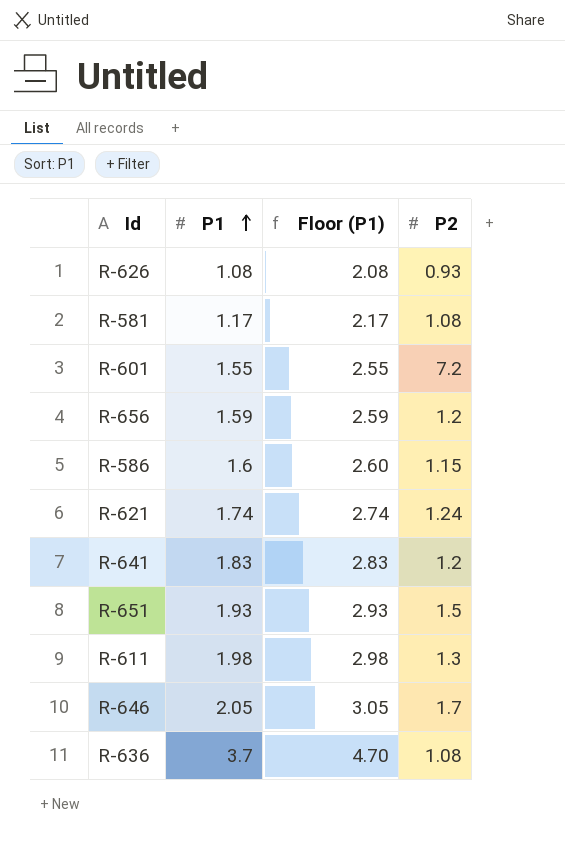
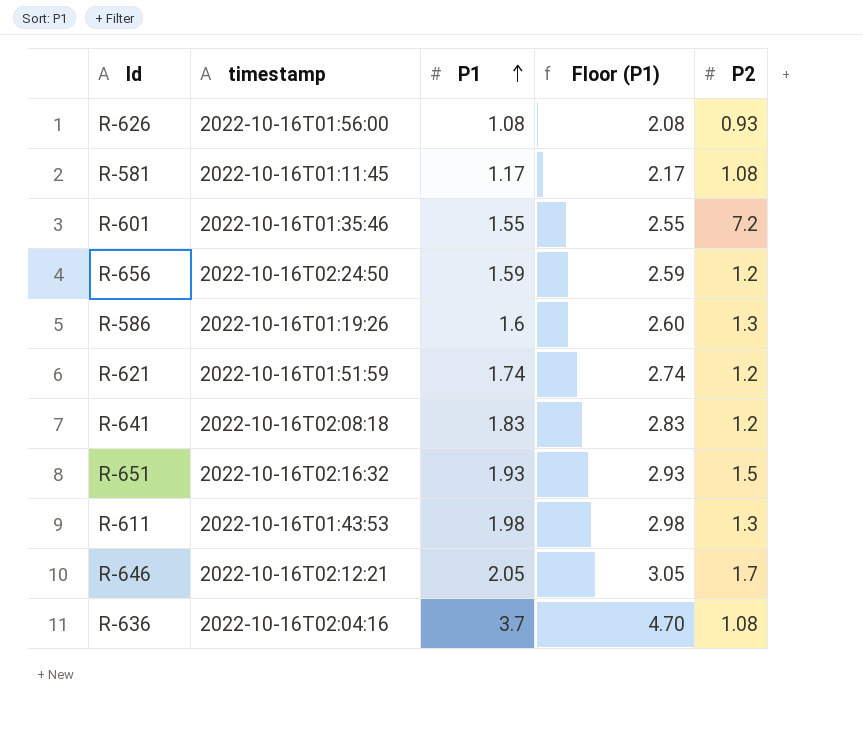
column timestamp | position: none -> 2
R-586 | P2: 1.15 -> 1.3
R-621 | P2: 1.24 -> 1.2

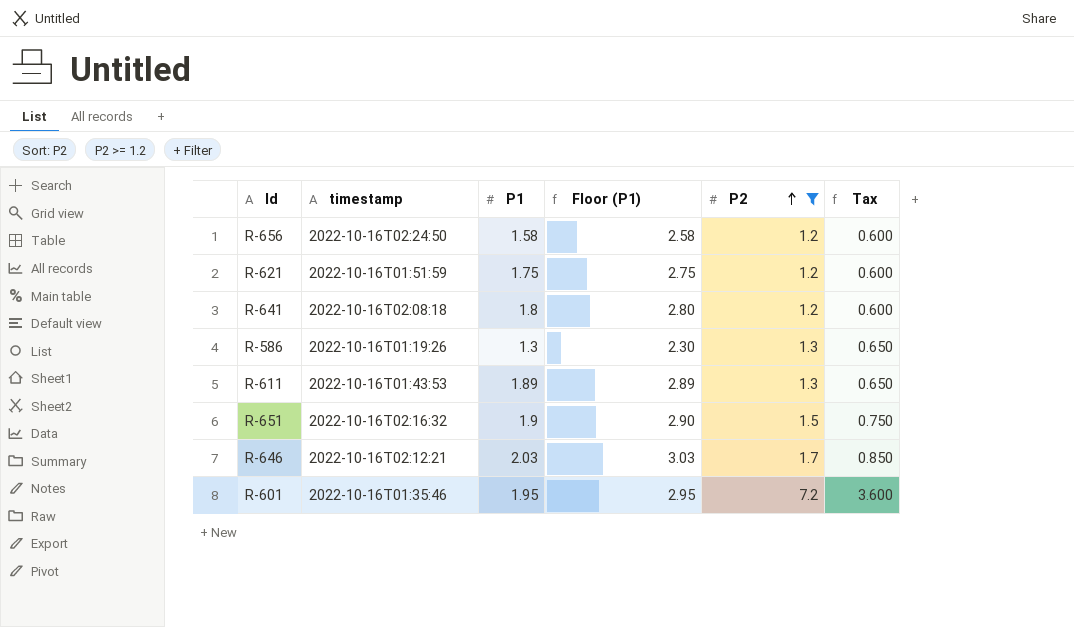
filter: none -> P2 >= 1.2
row order: P1 ascending -> P2 ascending
column Tax | formula: none -> [P2] * 0.5
R-656 | P1: 1.59 -> 1.58
R-656 | Floor (P1): 2.59 -> 2.58
R-621 | P1: 1.74 -> 1.75
R-621 | Floor (P1): 2.74 -> 2.75
R-641 | P1: 1.83 -> 1.8
R-641 | Floor (P1): 2.83 -> 2.80
R-586 | P1: 1.6 -> 1.3
R-586 | Floor (P1): 2.60 -> 2.30
R-611 | P1: 1.98 -> 1.89
R-611 | Floor (P1): 2.98 -> 2.89
R-651 | P1: 1.93 -> 1.9
R-651 | Floor (P1): 2.93 -> 2.90
R-646 | P1: 2.05 -> 2.03
R-646 | Floor (P1): 3.05 -> 3.03
R-601 | P1: 1.55 -> 1.95
R-601 | Floor (P1): 2.55 -> 2.95

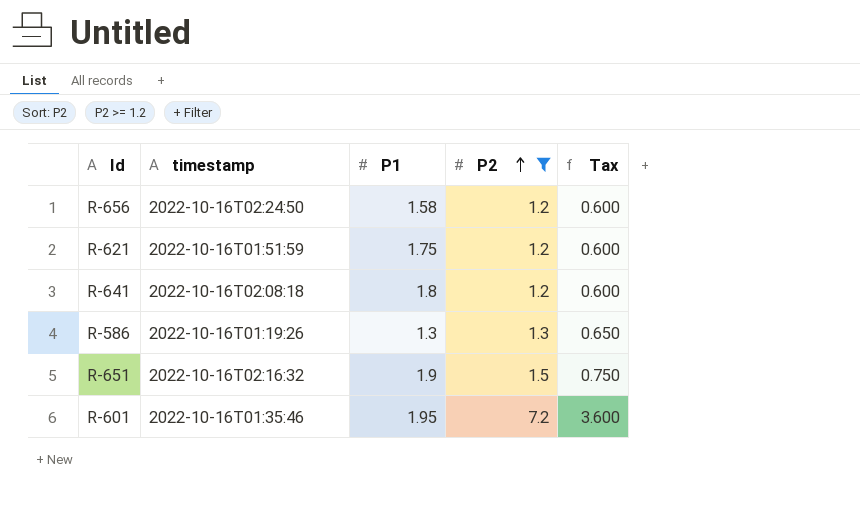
column Floor (P1) | formula: [P1] + 1 -> none
row R-611: 2022-10-16T01:43:53 | 1.89 | 2.89 | 1.3 | 0.650 -> none
row R-646: 2022-10-16T02:12:21 | 2.03 | 3.03 | 1.7 | 0.850 -> none

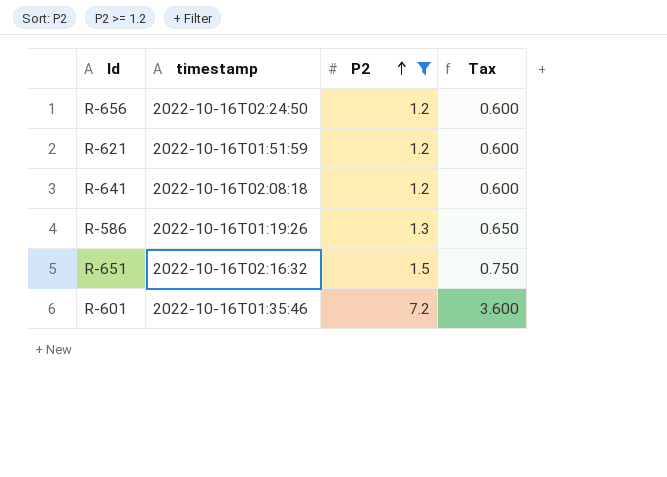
column P1 | position: 3 -> none

